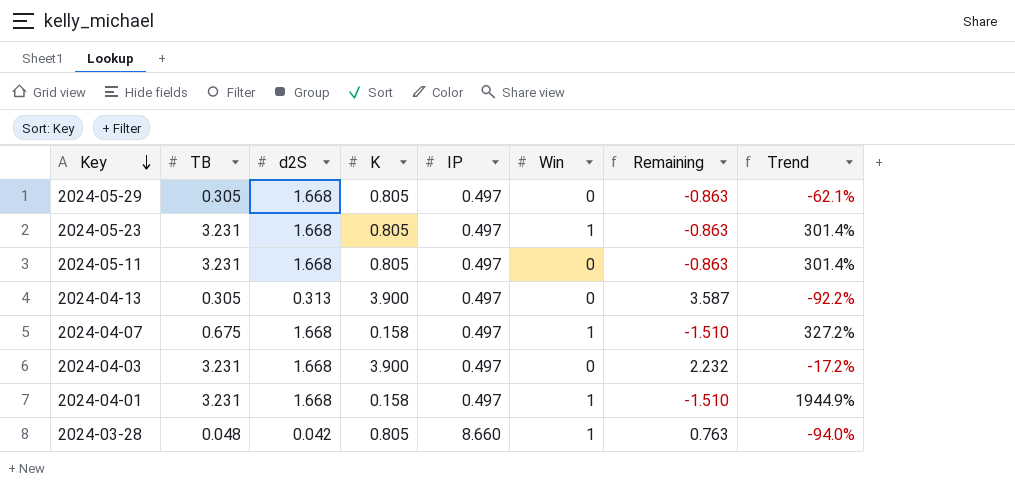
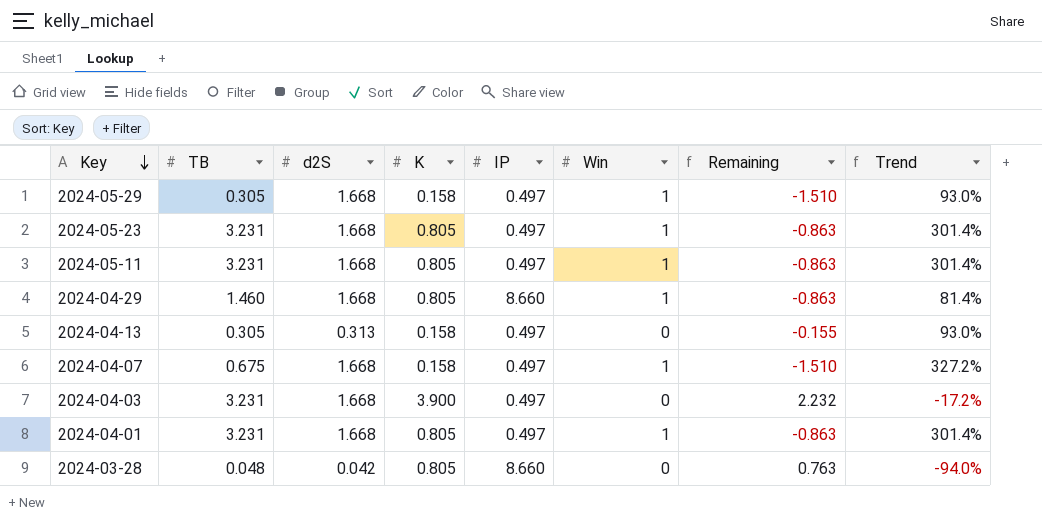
2024-05-29 | K: 0.805 -> 0.158
2024-05-29 | Win: 0 -> 1
2024-05-29 | Remaining: -0.863 -> -1.510
2024-05-29 | Trend: -62.1% -> 93.0%
2024-05-11 | Win: 0 -> 1
row 2024-04-29: none -> 1.460 | 1.668 | 0.805 | 8.660 | 1 | -0.863 | 81.4%
2024-04-13 | K: 3.900 -> 0.158
2024-04-13 | Remaining: 3.587 -> -0.155
2024-04-13 | Trend: -92.2% -> 93.0%
2024-04-01 | K: 0.158 -> 0.805
2024-04-01 | Remaining: -1.510 -> -0.863
2024-04-01 | Trend: 1944.9% -> 301.4%
2024-03-28 | Win: 1 -> 0

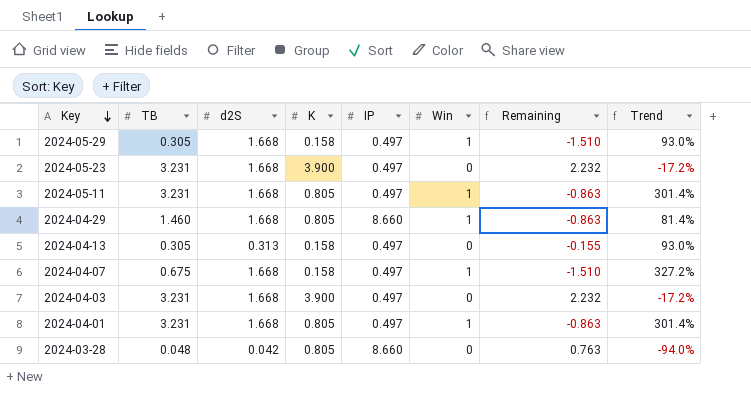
2024-05-23 | K: 0.805 -> 3.900
2024-05-23 | Win: 1 -> 0
2024-05-23 | Remaining: -0.863 -> 2.232
2024-05-23 | Trend: 301.4% -> -17.2%

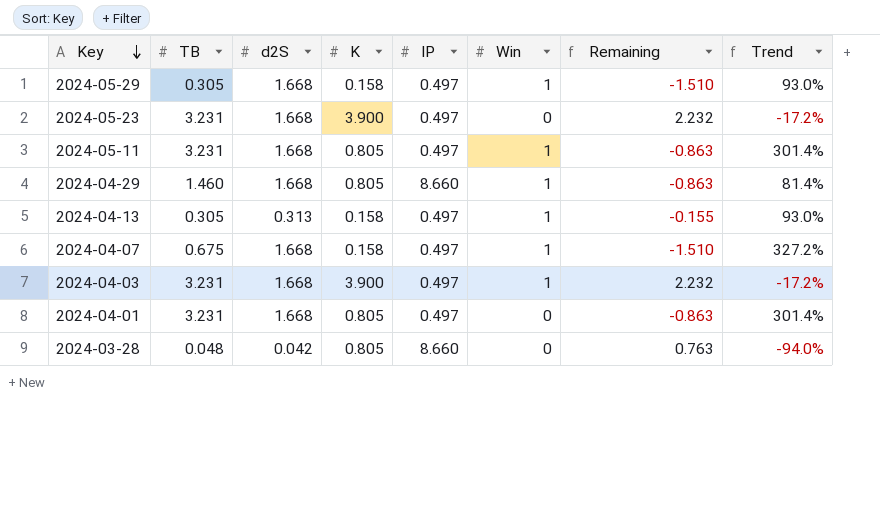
2024-04-13 | Win: 0 -> 1
2024-04-03 | Win: 0 -> 1
2024-04-01 | Win: 1 -> 0

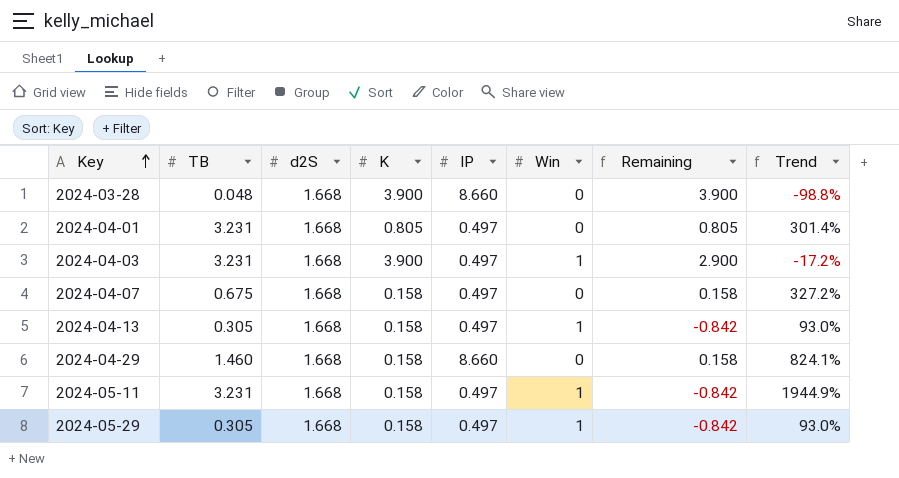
row order: Key descending -> Key ascending
column Remaining | formula: [K] - [d2S] -> [K] - [Win]
row 2024-05-23: 3.231 | 1.668 | 3.900 | 0.497 | 0 | 2.232 | -17.2% -> none
2024-03-28 | d2S: 0.042 -> 1.668
2024-03-28 | K: 0.805 -> 3.900
2024-03-28 | Trend: -94.0% -> -98.8%
2024-04-07 | Win: 1 -> 0
2024-04-13 | d2S: 0.313 -> 1.668
2024-04-29 | K: 0.805 -> 0.158
2024-04-29 | Win: 1 -> 0
2024-04-29 | Trend: 81.4% -> 824.1%
2024-05-11 | K: 0.805 -> 0.158
2024-05-11 | Trend: 301.4% -> 1944.9%

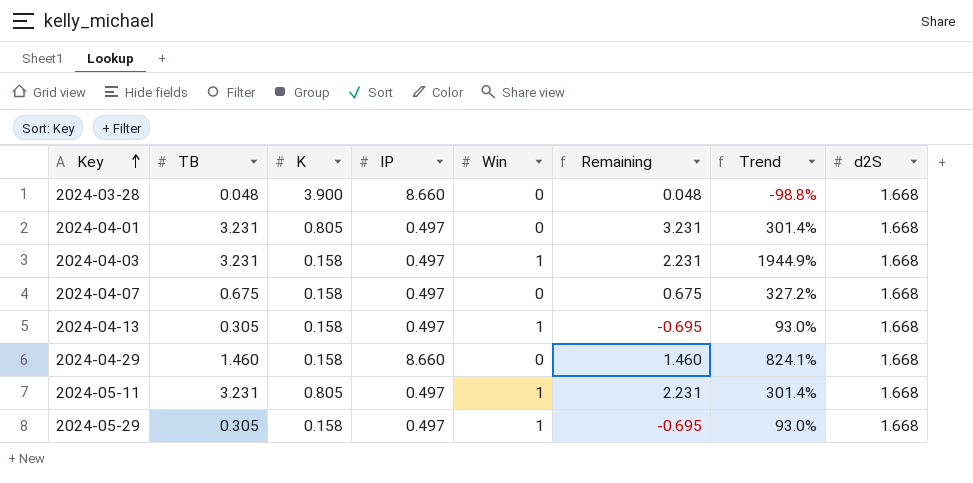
column Remaining | formula: [K] - [Win] -> [TB] - [Win]
column d2S | position: 3 -> 8
2024-04-03 | K: 3.900 -> 0.158
2024-04-03 | Trend: -17.2% -> 1944.9%
2024-05-11 | K: 0.158 -> 0.805
2024-05-11 | Trend: 1944.9% -> 301.4%

